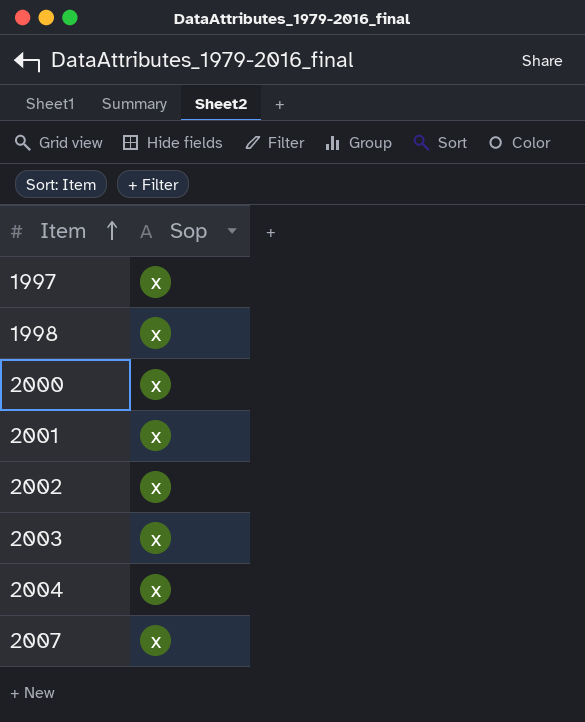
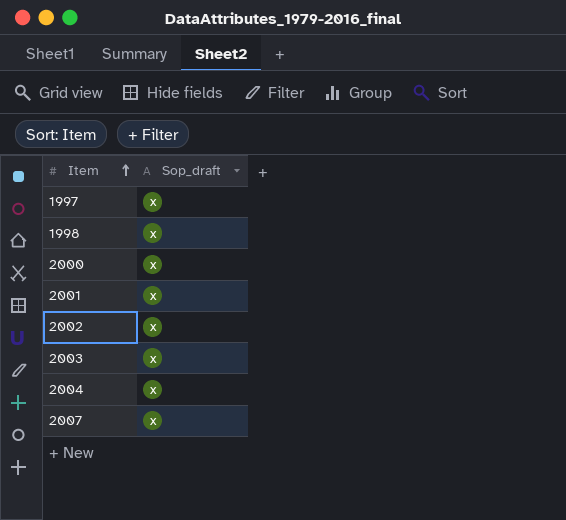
column name: Sop -> Sop_draft

